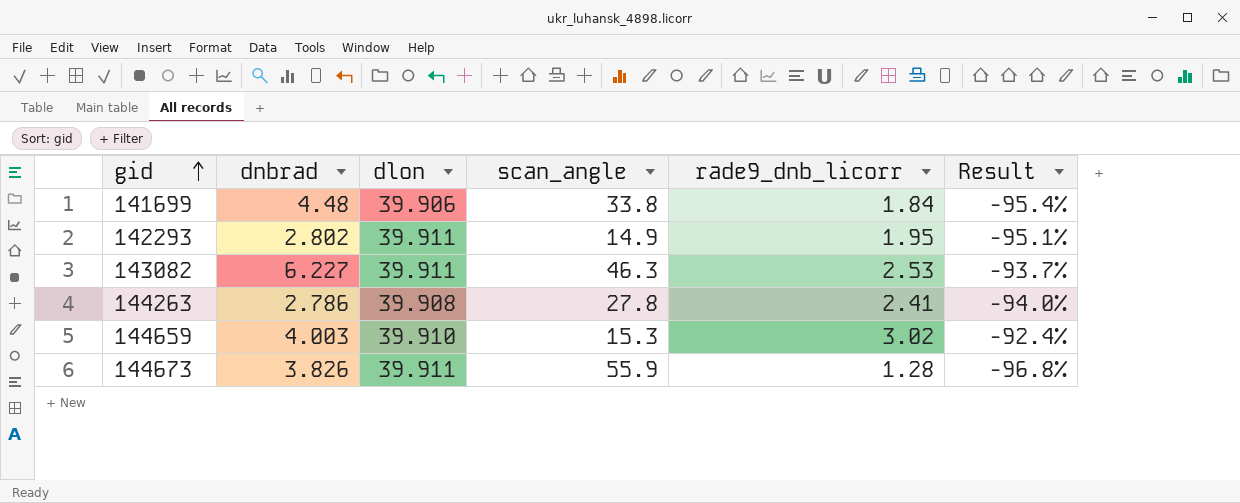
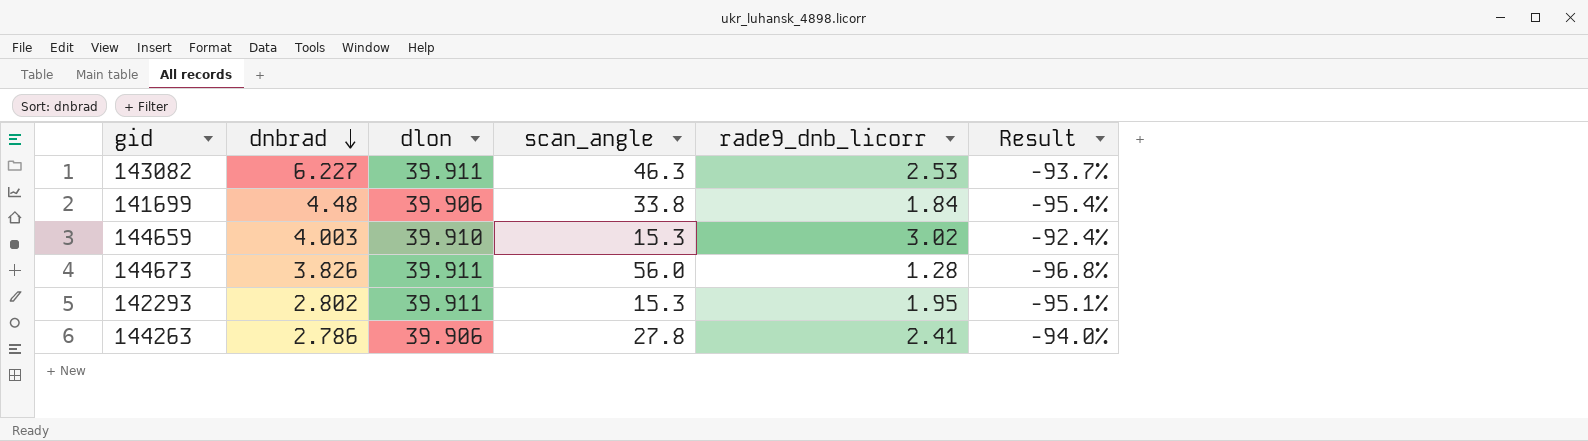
row order: gid ascending -> dnbrad descending
144673 | scan_angle: 55.9 -> 56.0
142293 | scan_angle: 14.9 -> 15.3
144263 | dlon: 39.908 -> 39.906

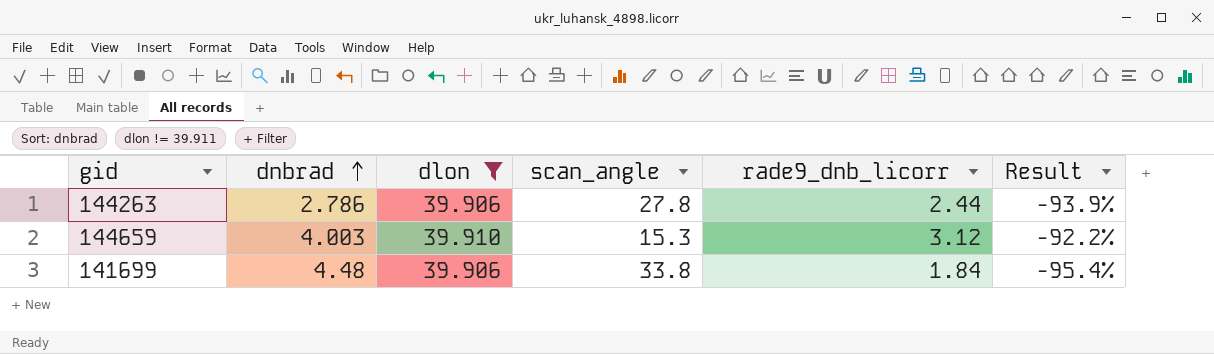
filter: none -> dlon != 39.911
row order: dnbrad descending -> dnbrad ascending
144263 | rade9_dnb_licorr: 2.41 -> 2.44
144263 | Result: -94.0% -> -93.9%
144659 | rade9_dnb_licorr: 3.02 -> 3.12
144659 | Result: -92.4% -> -92.2%

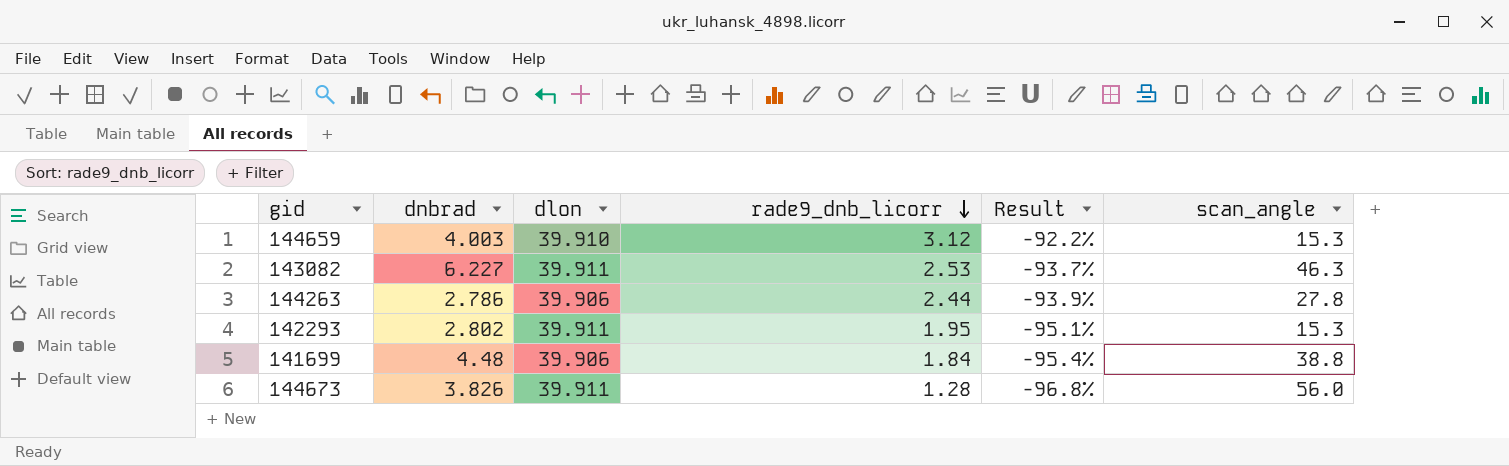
filter: dlon != 39.911 -> none
row order: dnbrad ascending -> rade9_dnb_licorr descending
column scan_angle | position: 4 -> 6
141699 | scan_angle: 33.8 -> 38.8

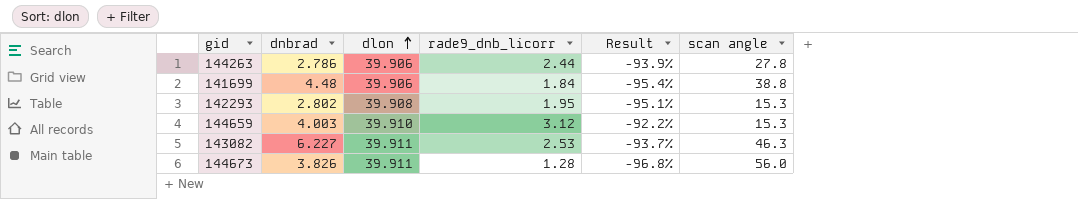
row order: rade9_dnb_licorr descending -> dlon ascending
column name: scan_angle -> scan angle
142293 | dlon: 39.911 -> 39.908

